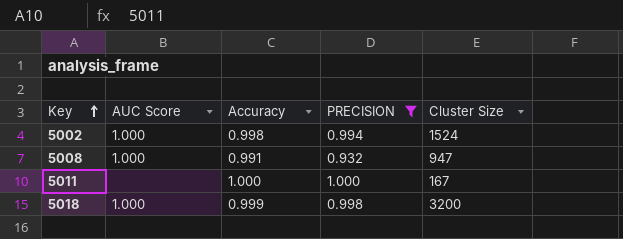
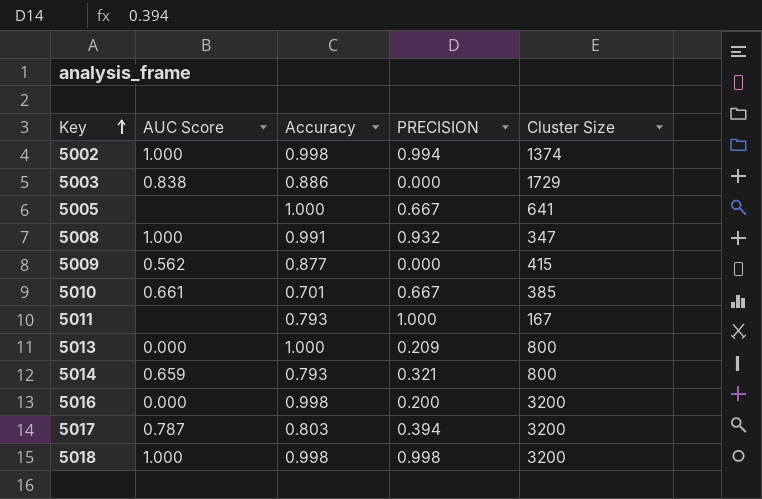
filter: PRECISION >= 0.932 -> none
5002 | Cluster Size: 1524 -> 1374
5008 | Cluster Size: 947 -> 347
5011 | Accuracy: 1.000 -> 0.793
5018 | Accuracy: 0.999 -> 0.998

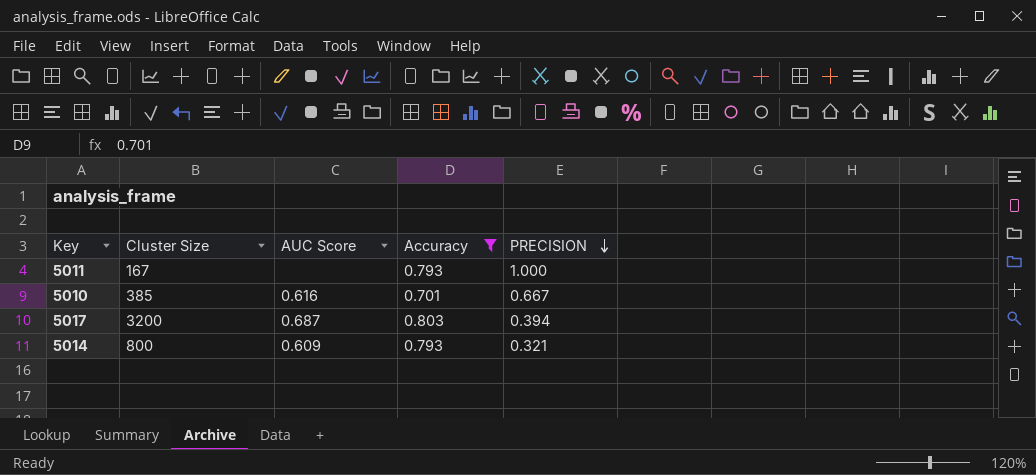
filter: none -> Accuracy <= 0.803
row order: Key ascending -> PRECISION descending
column Cluster Size | position: 5 -> 2
5010 | AUC Score: 0.661 -> 0.616
5017 | AUC Score: 0.787 -> 0.687
5014 | AUC Score: 0.659 -> 0.609

